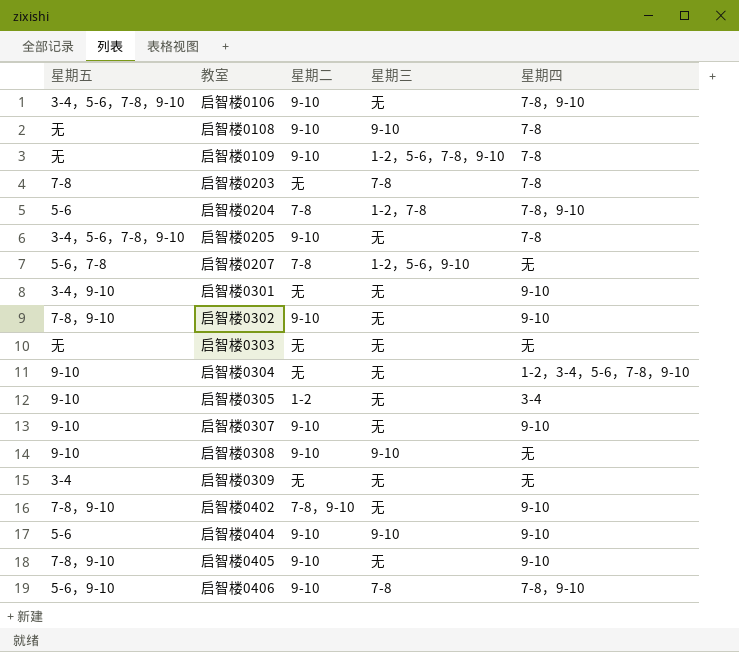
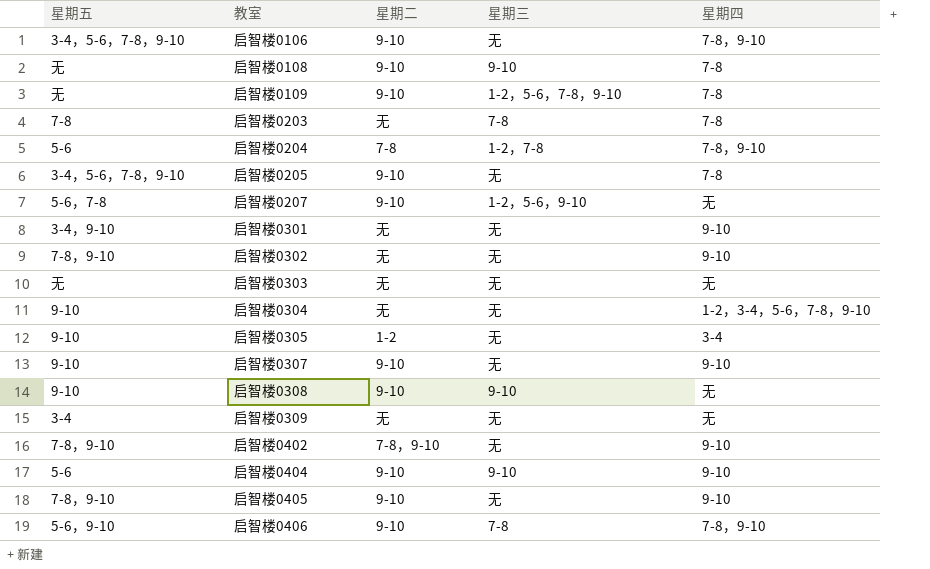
启智楼0207 | 星期二: 7-8 -> 9-10
启智楼0302 | 星期二: 9-10 -> 无

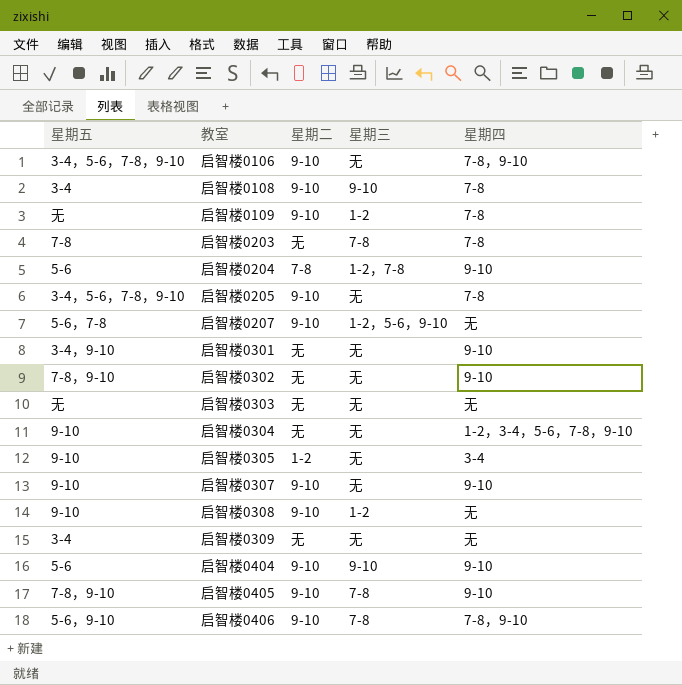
row 启智楼0402: 7-8，9-10 | 7-8，9-10 | 无 | 9-10 -> none
启智楼0108 | 星期五: 无 -> 3-4
启智楼0109 | 星期三: 1-2，5-6，7-8，9-10 -> 1-2
启智楼0204 | 星期四: 7-8，9-10 -> 9-10
启智楼0308 | 星期三: 9-10 -> 1-2
启智楼0405 | 星期三: 无 -> 7-8

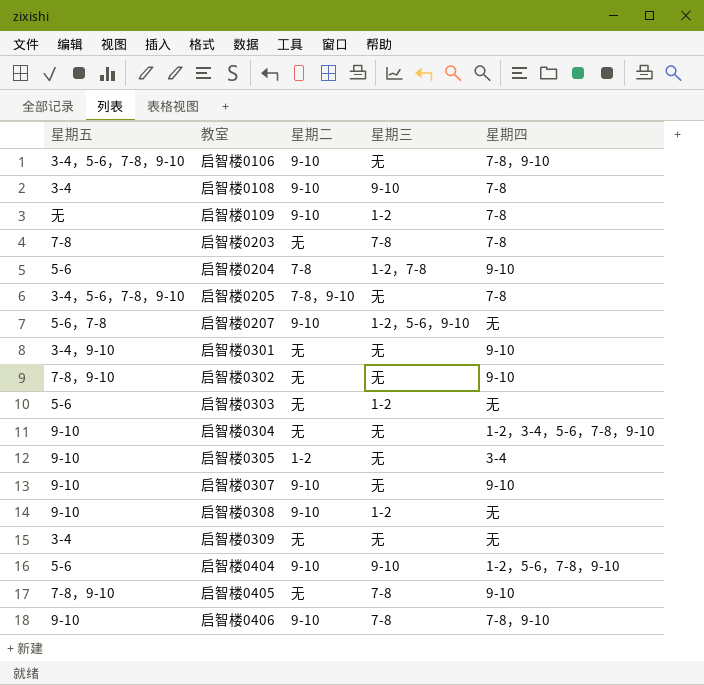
启智楼0205 | 星期二: 9-10 -> 7-8，9-10
启智楼0303 | 星期五: 无 -> 5-6
启智楼0303 | 星期三: 无 -> 1-2
启智楼0404 | 星期四: 9-10 -> 1-2，5-6，7-8，9-10
启智楼0405 | 星期二: 9-10 -> 无
启智楼0406 | 星期五: 5-6，9-10 -> 9-10

